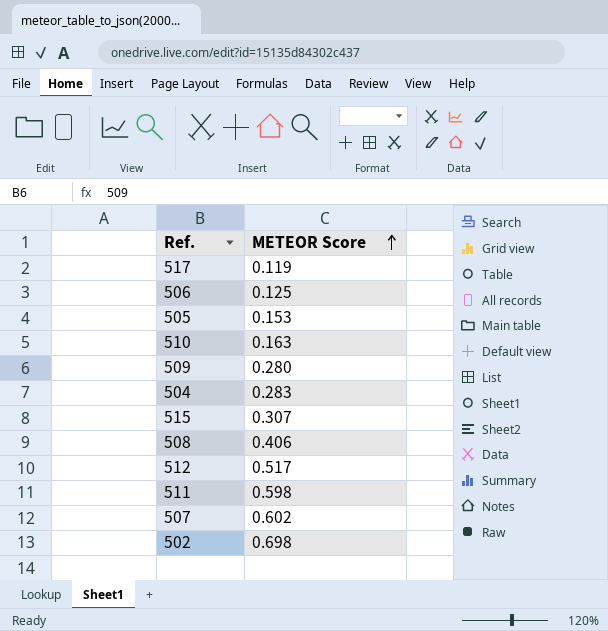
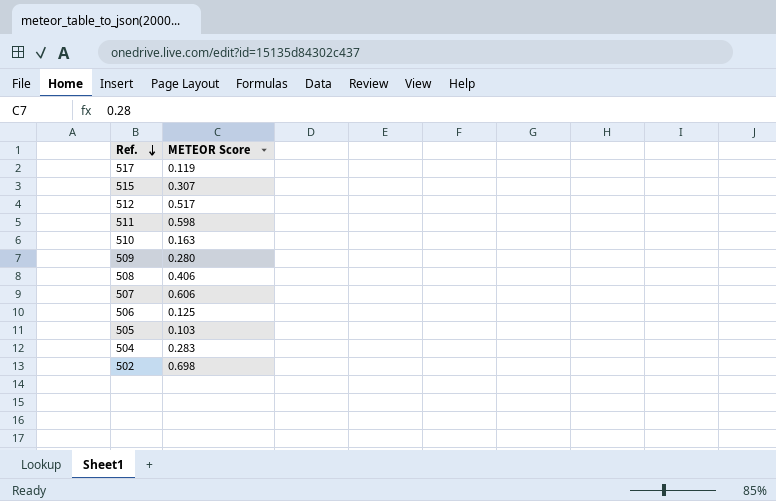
row order: METEOR Score ascending -> Ref. descending
507 | METEOR Score: 0.602 -> 0.606
505 | METEOR Score: 0.153 -> 0.103

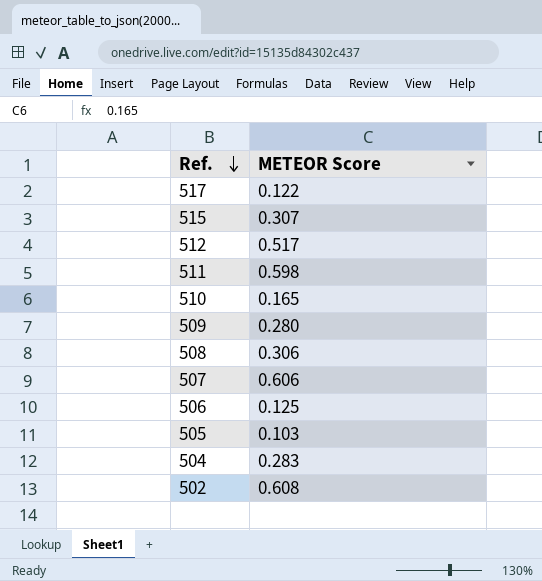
517 | METEOR Score: 0.119 -> 0.122
510 | METEOR Score: 0.163 -> 0.165
508 | METEOR Score: 0.406 -> 0.306
502 | METEOR Score: 0.698 -> 0.608

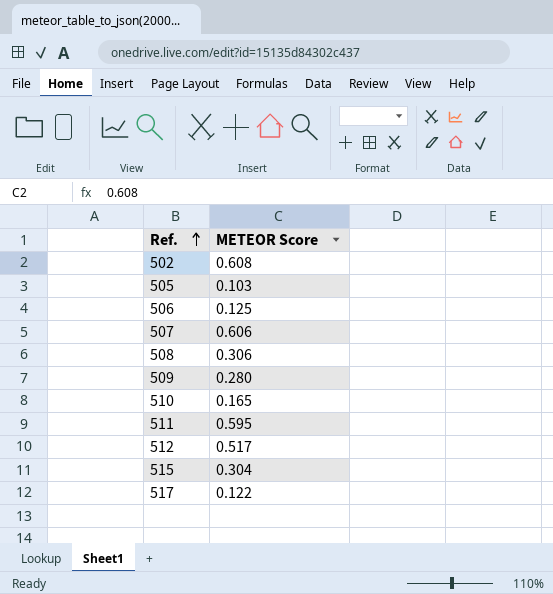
row order: Ref. descending -> Ref. ascending
row 504: 0.283 -> none
511 | METEOR Score: 0.598 -> 0.595
515 | METEOR Score: 0.307 -> 0.304

